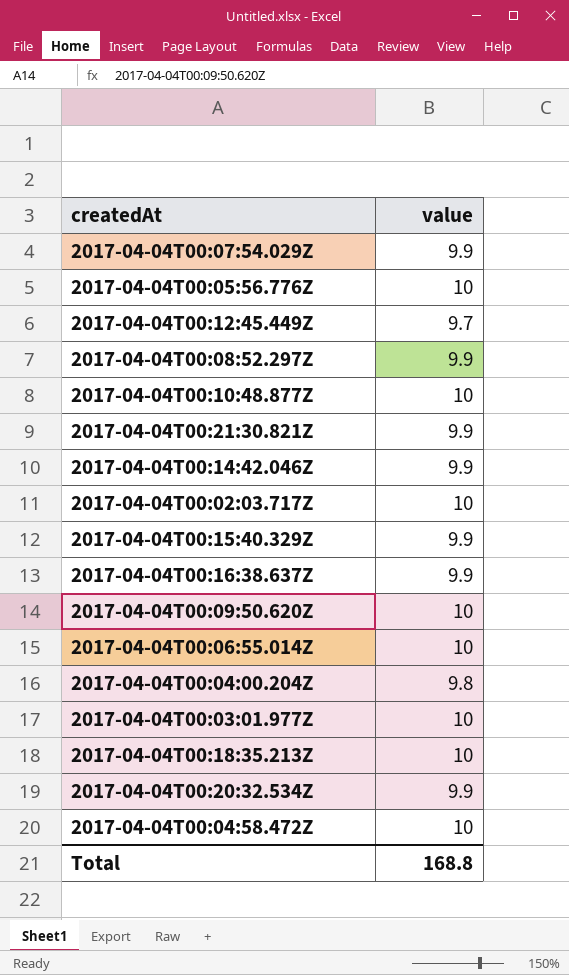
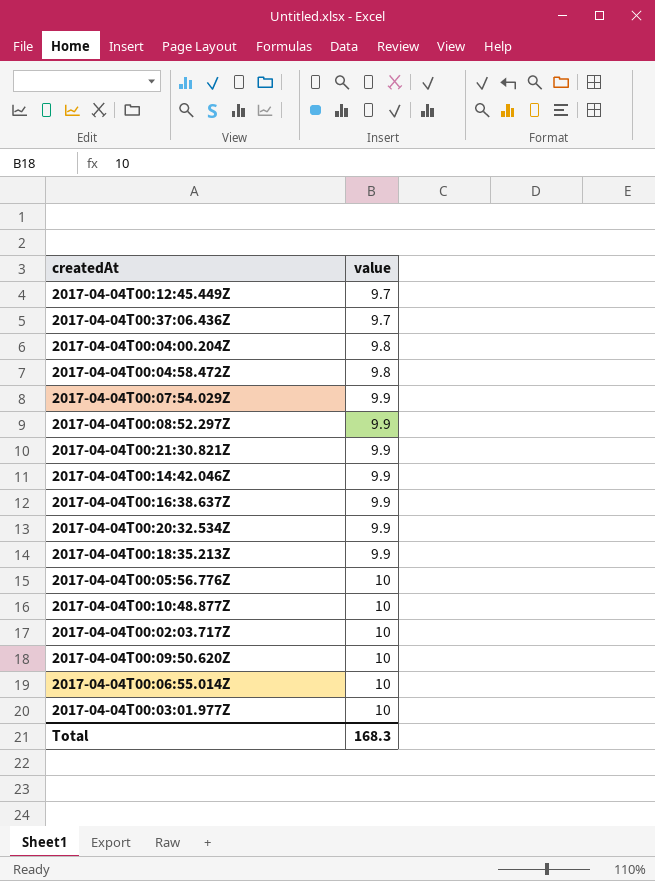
row order: none -> value ascending
row 2017-04-04T00:15:40.329Z: 9.9 -> none
row 2017-04-04T00:37:06.436Z: none -> 9.7
2017-04-04T00:04:58.472Z | value: 10 -> 9.8
2017-04-04T00:18:35.213Z | value: 10 -> 9.9
Total | value: 168.8 -> 168.3

